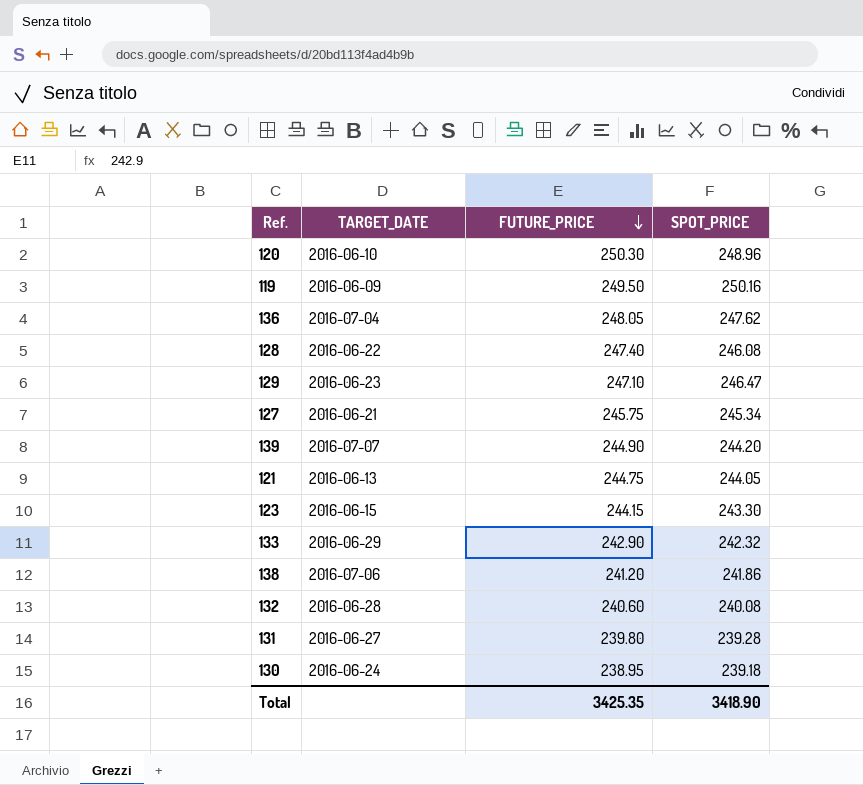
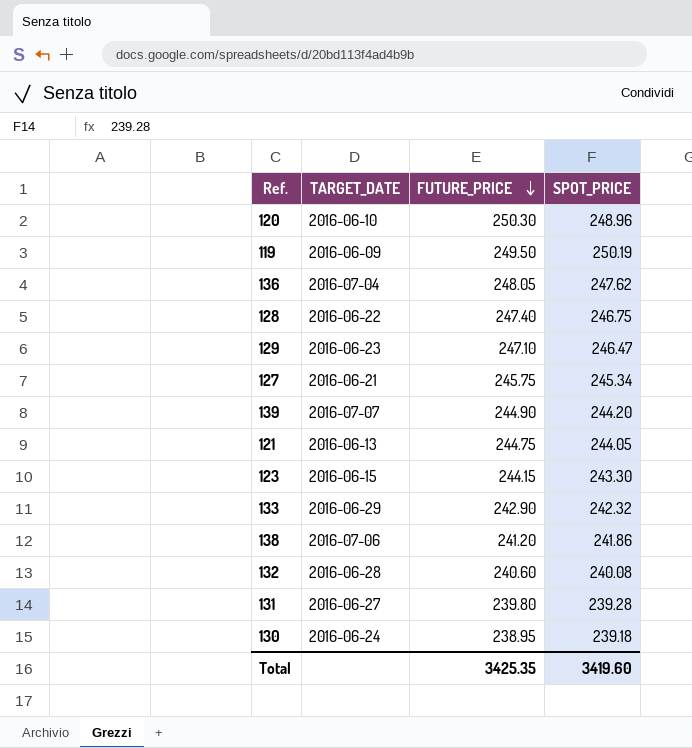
119 | SPOT_PRICE: 250.16 -> 250.19
128 | SPOT_PRICE: 246.08 -> 246.75
Total | SPOT_PRICE: 3418.90 -> 3419.60

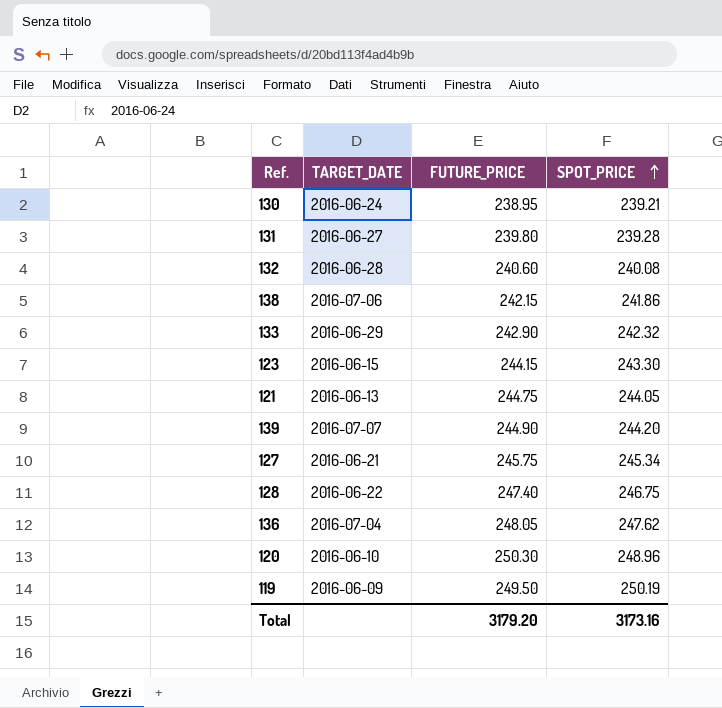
row order: FUTURE_PRICE descending -> SPOT_PRICE ascending
row 129: 2016-06-23 | 247.10 | 246.47 -> none
130 | SPOT_PRICE: 239.18 -> 239.21
138 | FUTURE_PRICE: 241.20 -> 242.15
Total | FUTURE_PRICE: 3425.35 -> 3179.20
Total | SPOT_PRICE: 3419.60 -> 3173.16

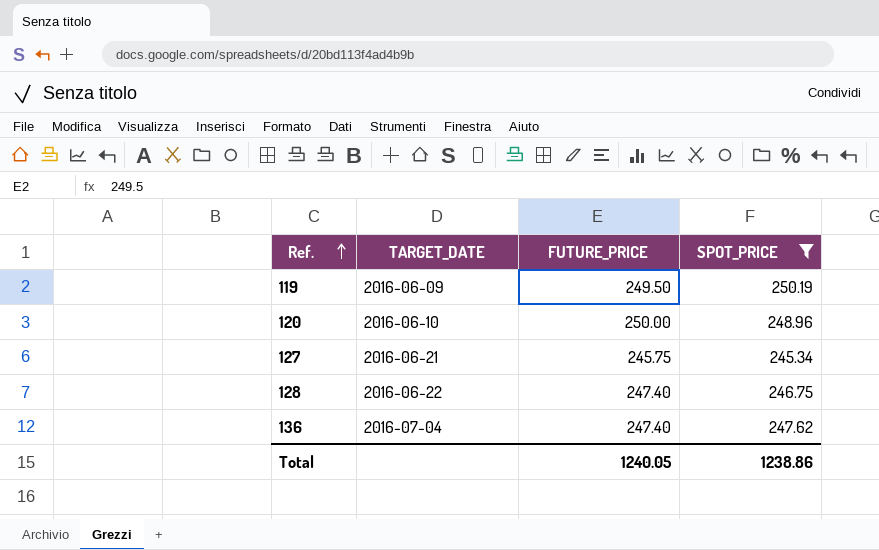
filter: none -> SPOT_PRICE >= 245.34
row order: SPOT_PRICE ascending -> Ref. ascending
120 | FUTURE_PRICE: 250.30 -> 250.00
136 | FUTURE_PRICE: 248.05 -> 247.40
Total | FUTURE_PRICE: 3179.20 -> 1240.05
Total | SPOT_PRICE: 3173.16 -> 1238.86

